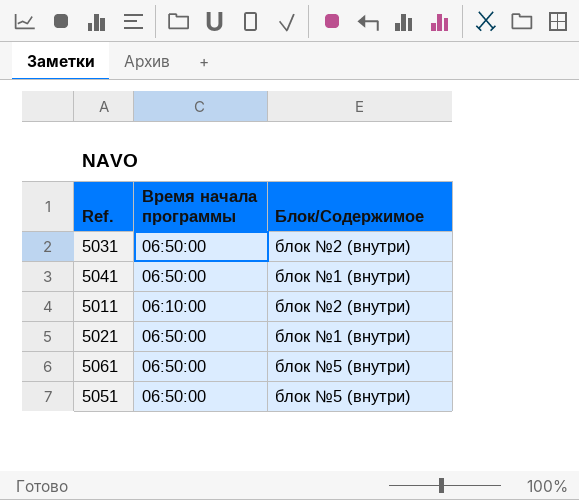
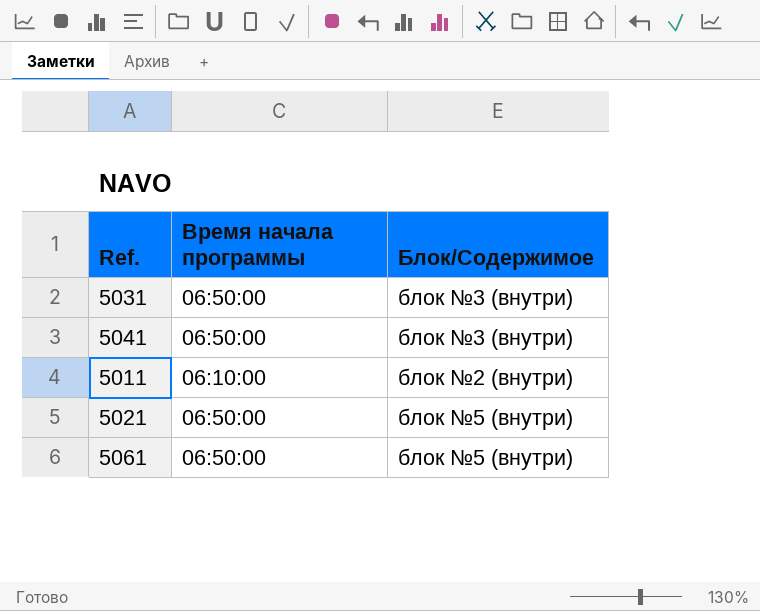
row 5051: 06:50:00 | блок №5 (внутри) -> none
5031 | Блок/Содержимое: блок №2 (внутри) -> блок №3 (внутри)
5041 | Блок/Содержимое: блок №1 (внутри) -> блок №3 (внутри)
5021 | Блок/Содержимое: блок №1 (внутри) -> блок №5 (внутри)

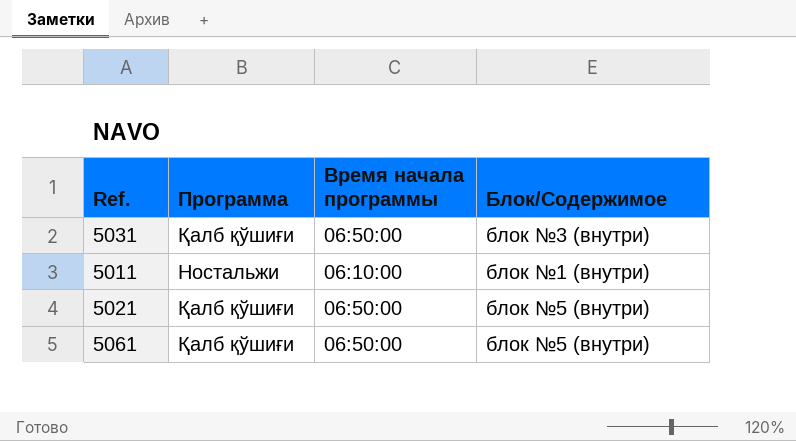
column Программа | position: none -> 2
row 5041: 06:50:00 | блок №3 (внутри) -> none
5011 | Блок/Содержимое: блок №2 (внутри) -> блок №1 (внутри)

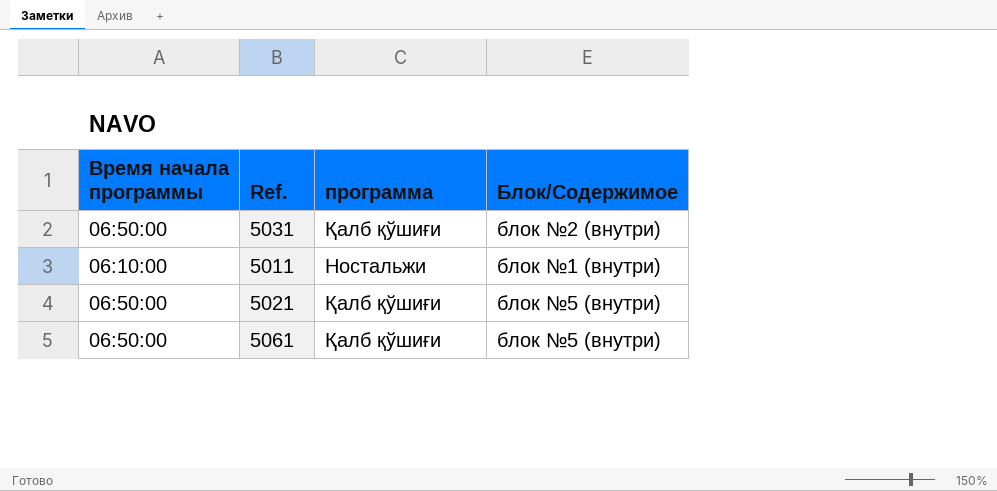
column Время начала программы | position: 3 -> 1
column name: Программа -> программа
5031 | Блок/Содержимое: блок №3 (внутри) -> блок №2 (внутри)

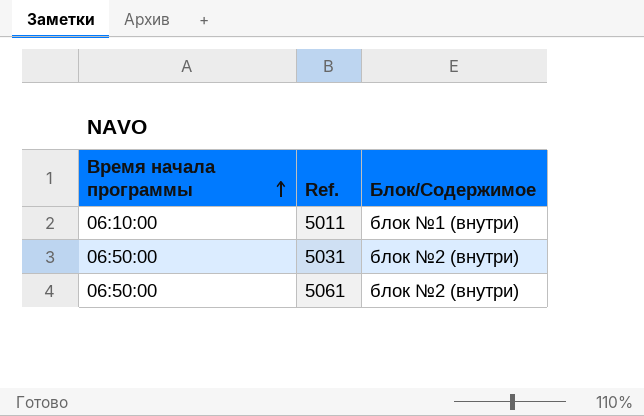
row order: none -> Время начала программы ascending
column программа | position: 3 -> none
row 5021: 06:50:00 | Қалб қўшиғи | блок №5 (внутри) -> none
5061 | Блок/Содержимое: блок №5 (внутри) -> блок №2 (внутри)

